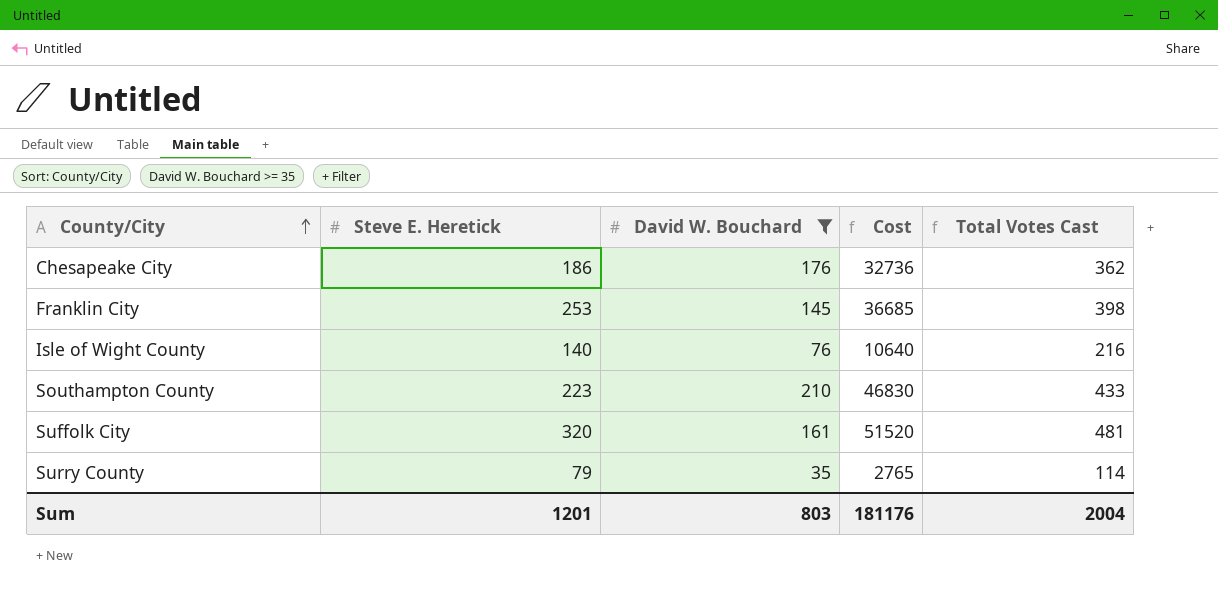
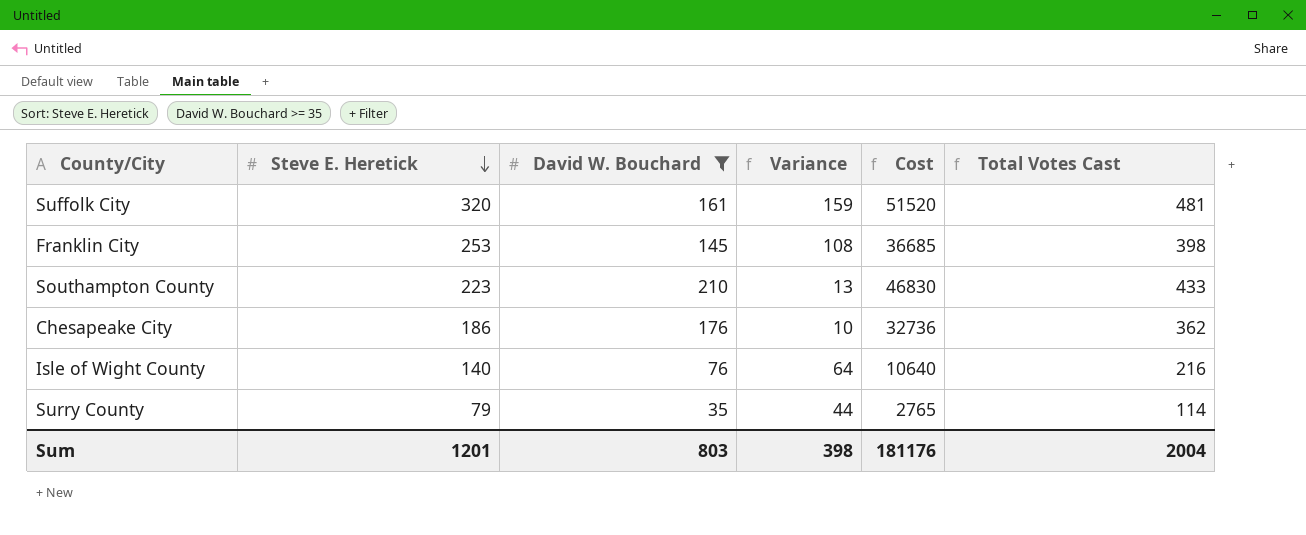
row order: County/City ascending -> Steve E. Heretick descending
column Variance | formula: none -> [Steve E. Heretick] - [David W. Bouchard]

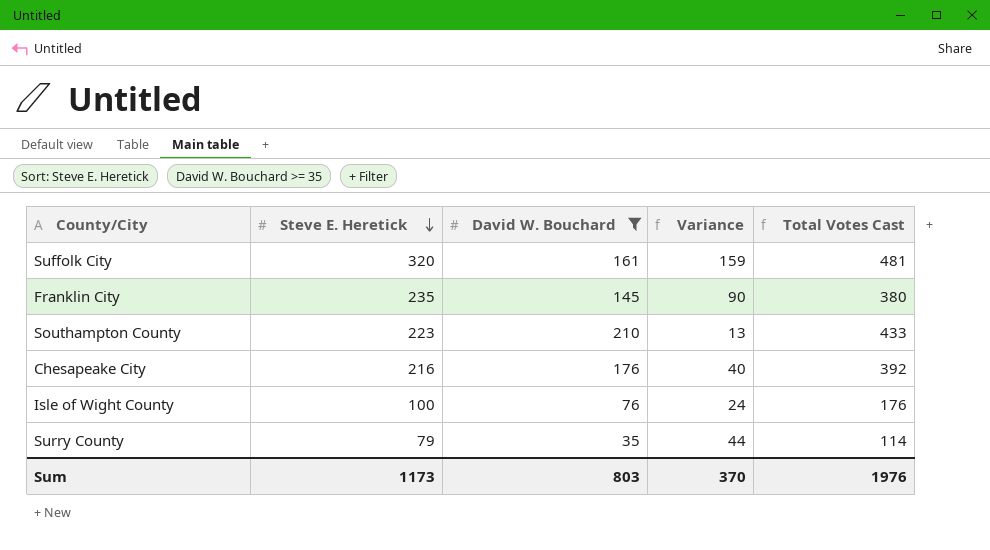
column Cost | formula: [Steve E. Heretick] * [David W. Bouchard] -> none
Franklin City | Steve E. Heretick: 253 -> 235
Franklin City | Variance: 108 -> 90
Franklin City | Total Votes Cast: 398 -> 380
Chesapeake City | Steve E. Heretick: 186 -> 216
Chesapeake City | Variance: 10 -> 40
Chesapeake City | Total Votes Cast: 362 -> 392
Isle of Wight County | Steve E. Heretick: 140 -> 100
Isle of Wight County | Variance: 64 -> 24
Isle of Wight County | Total Votes Cast: 216 -> 176
Sum | Steve E. Heretick: 1201 -> 1173
Sum | Variance: 398 -> 370
Sum | Total Votes Cast: 2004 -> 1976

